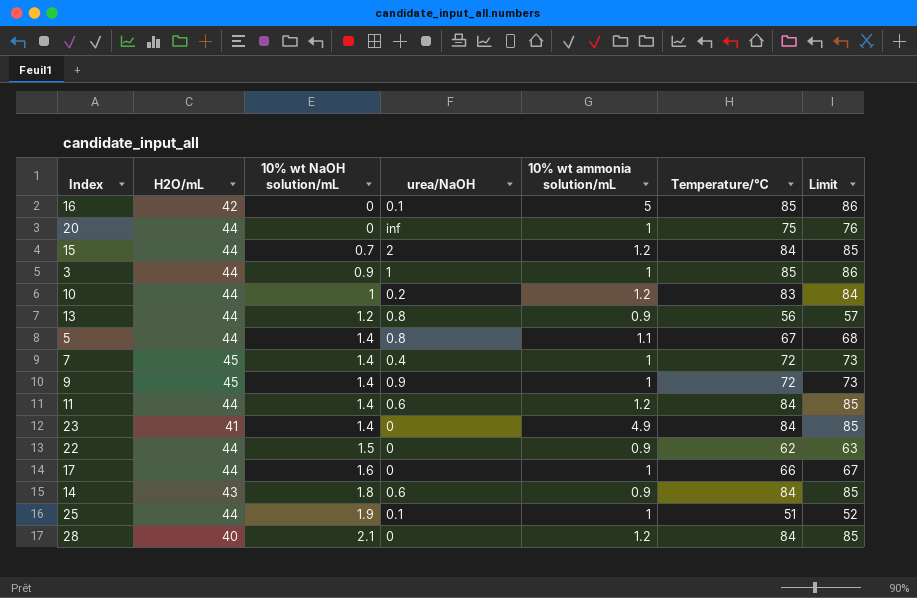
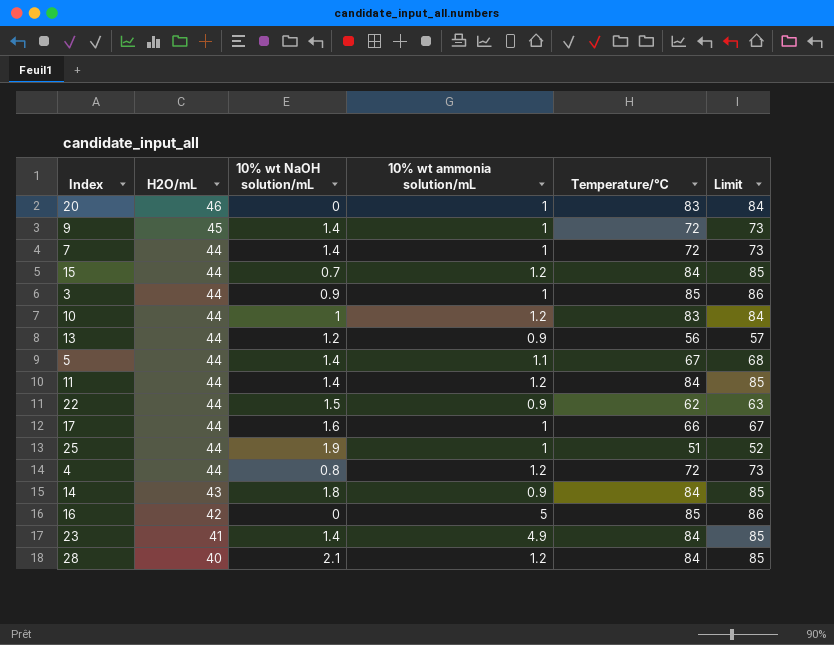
row order: 10% wt NaOH solution/mL ascending -> H2O/mL descending
column urea/NaOH | position: 4 -> none
20 | H2O/mL: 44 -> 46
20 | Temperature/℃: 75 -> 83
20 | Limit: 76 -> 84
7 | H2O/mL: 45 -> 44
row 4: none -> 44 | 0.8 | 1.2 | 72 | 73

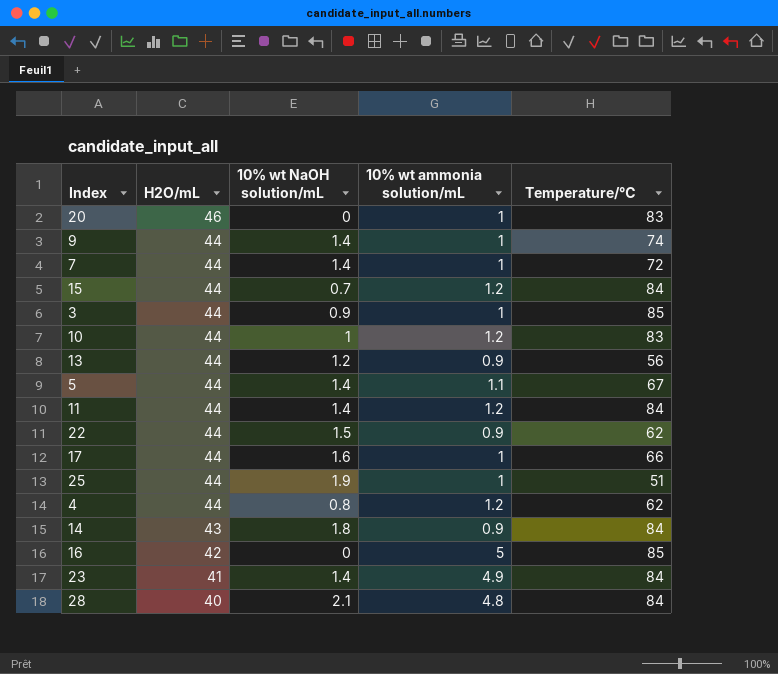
column Limit | formula: [Temperature/℃] + 1 -> none
9 | H2O/mL: 45 -> 44
9 | Temperature/℃: 72 -> 74
4 | Temperature/℃: 72 -> 62
28 | 10% wt ammonia solution/mL: 1.2 -> 4.8

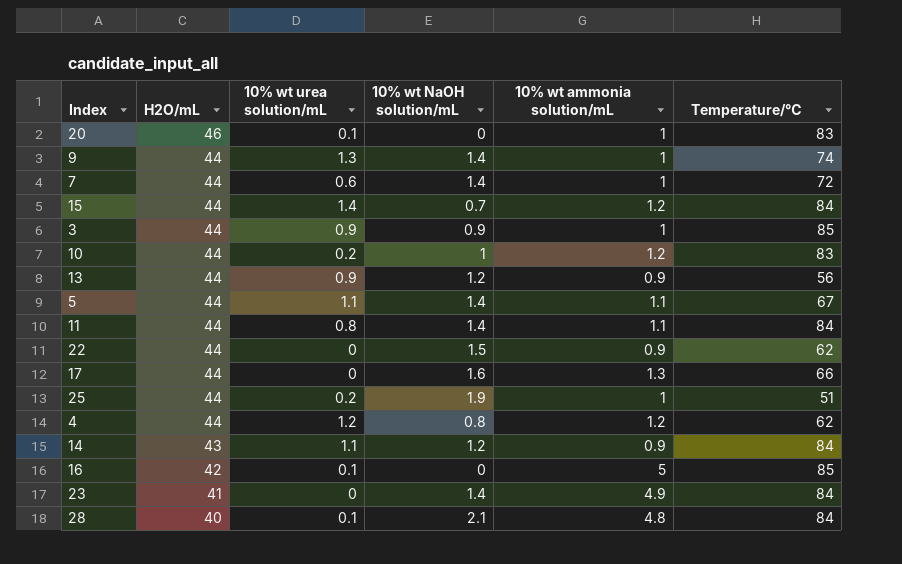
column 10% wt urea solution/mL | position: none -> 3
11 | 10% wt ammonia solution/mL: 1.2 -> 1.1
17 | 10% wt ammonia solution/mL: 1 -> 1.3
14 | 10% wt NaOH solution/mL: 1.8 -> 1.2

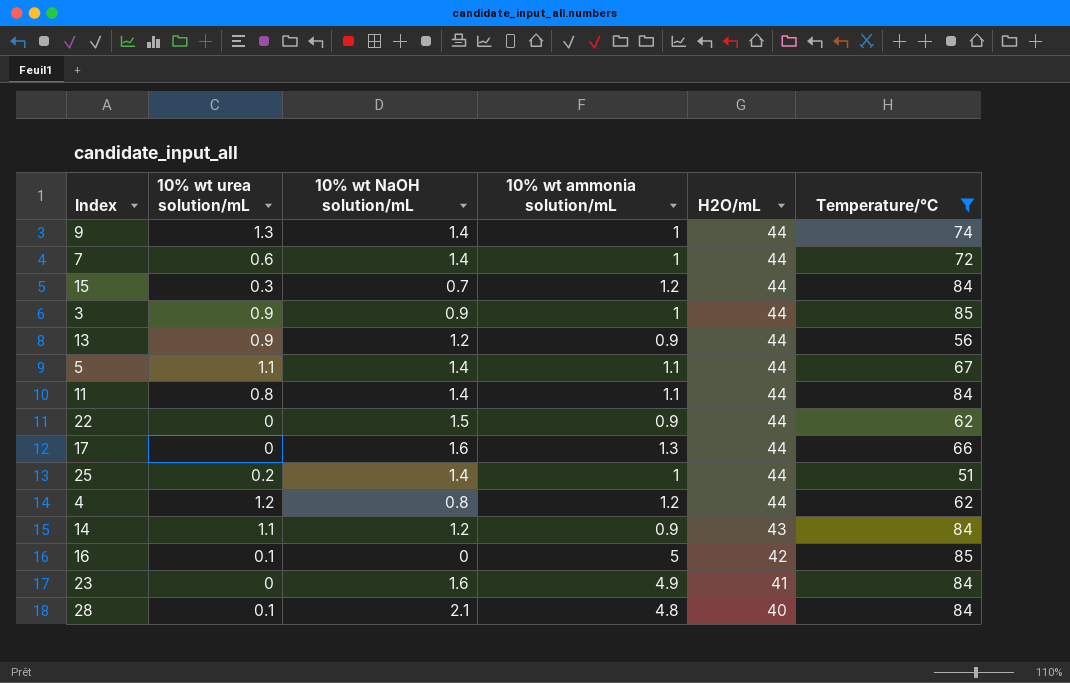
filter: none -> Temperature/℃ != 83
column H2O/mL | position: 2 -> 5
15 | 10% wt urea solution/mL: 1.4 -> 0.3
25 | 10% wt NaOH solution/mL: 1.9 -> 1.4
23 | 10% wt NaOH solution/mL: 1.4 -> 1.6

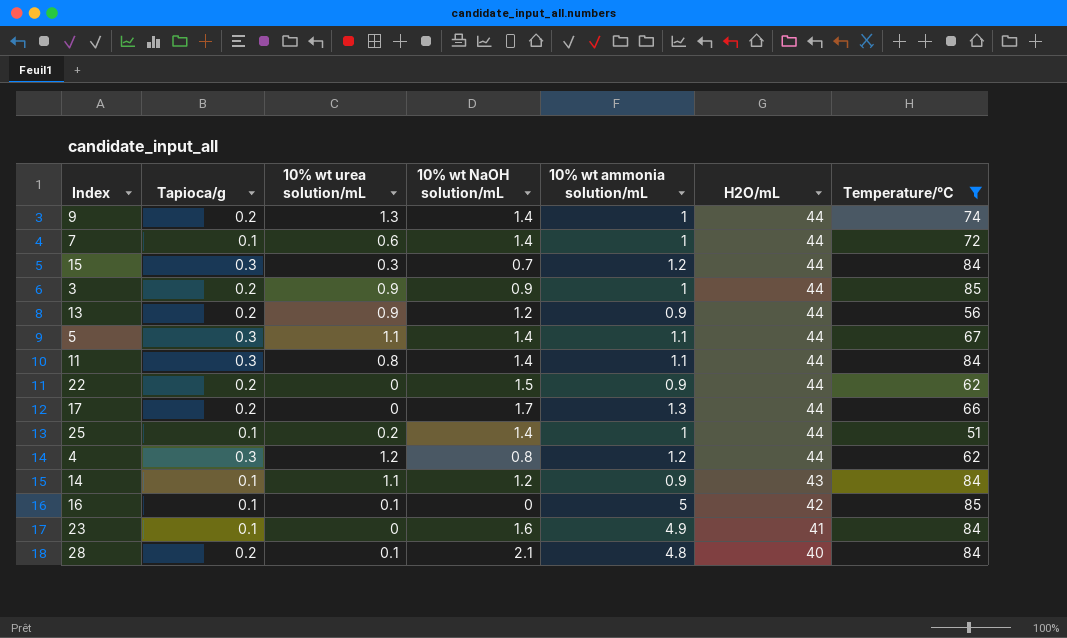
column Tapioca/g | position: none -> 2
17 | 10% wt NaOH solution/mL: 1.6 -> 1.7

